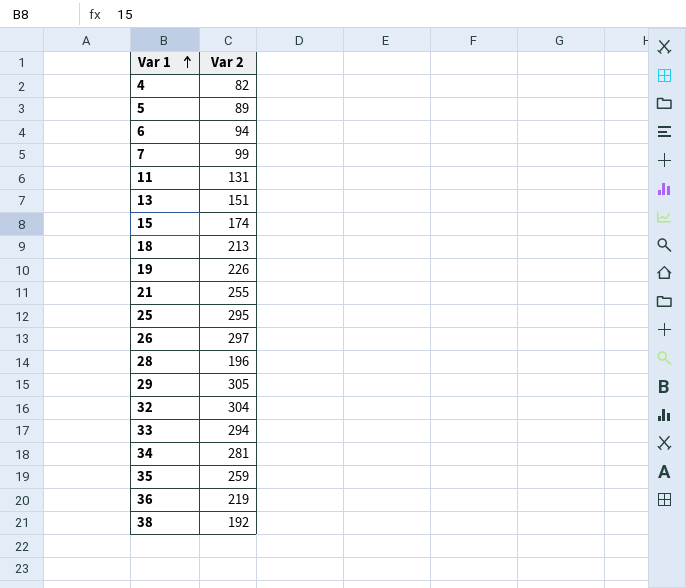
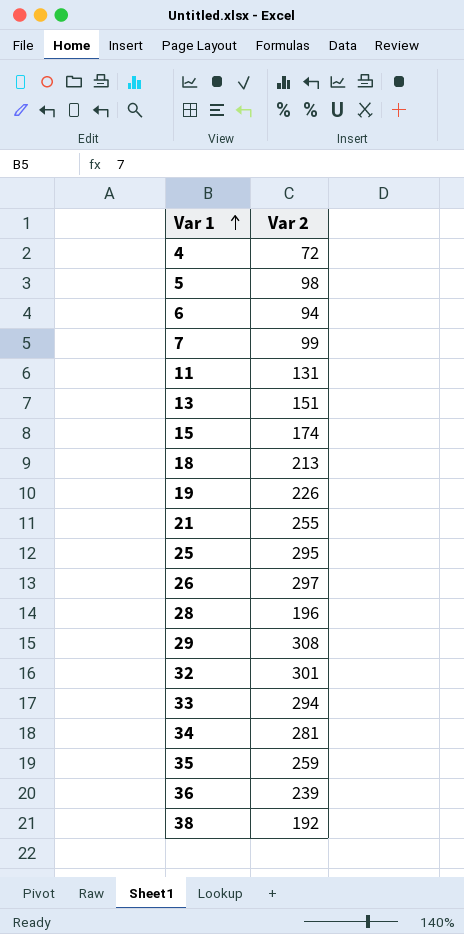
4 | Var 2: 82 -> 72
5 | Var 2: 89 -> 98
29 | Var 2: 305 -> 308
32 | Var 2: 304 -> 301
36 | Var 2: 219 -> 239

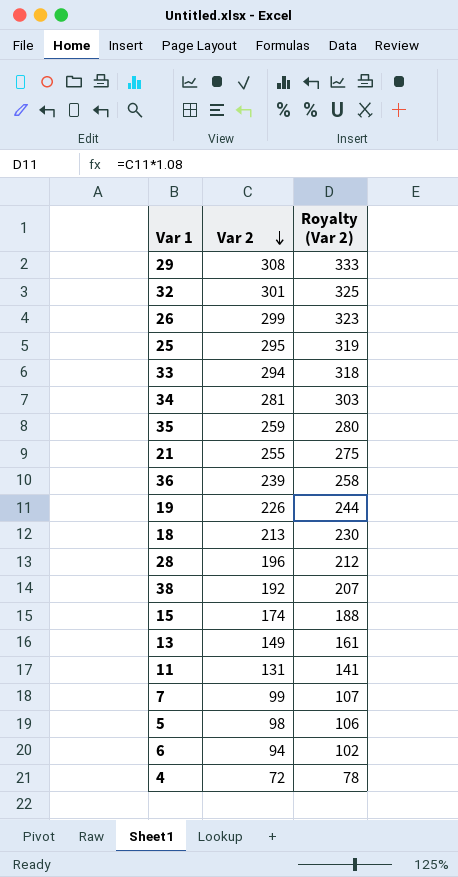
row order: Var 1 ascending -> Var 2 descending
column Royalty (Var 2) | formula: none -> [Var 2] * 1.08
26 | Var 2: 297 -> 299
13 | Var 2: 151 -> 149

